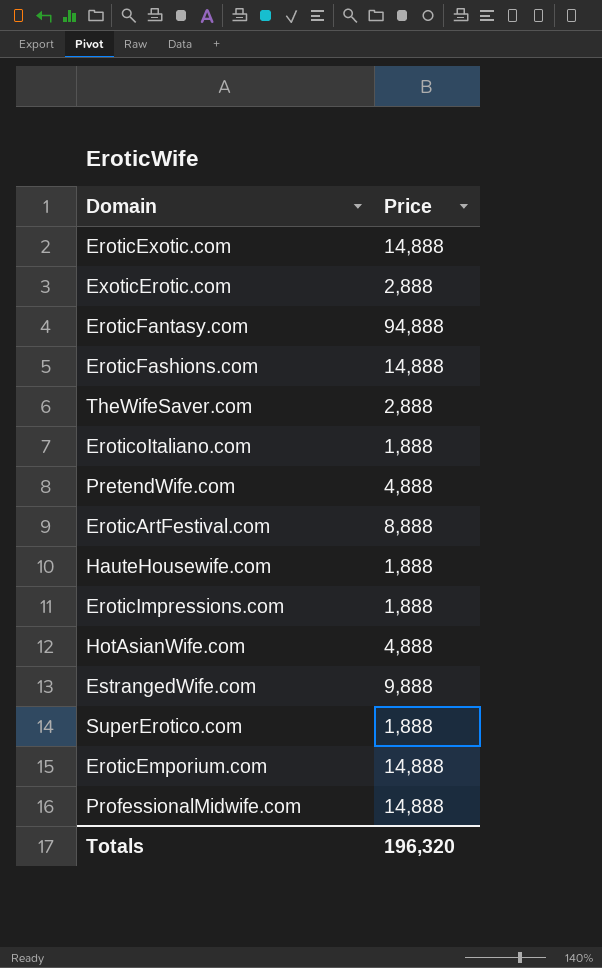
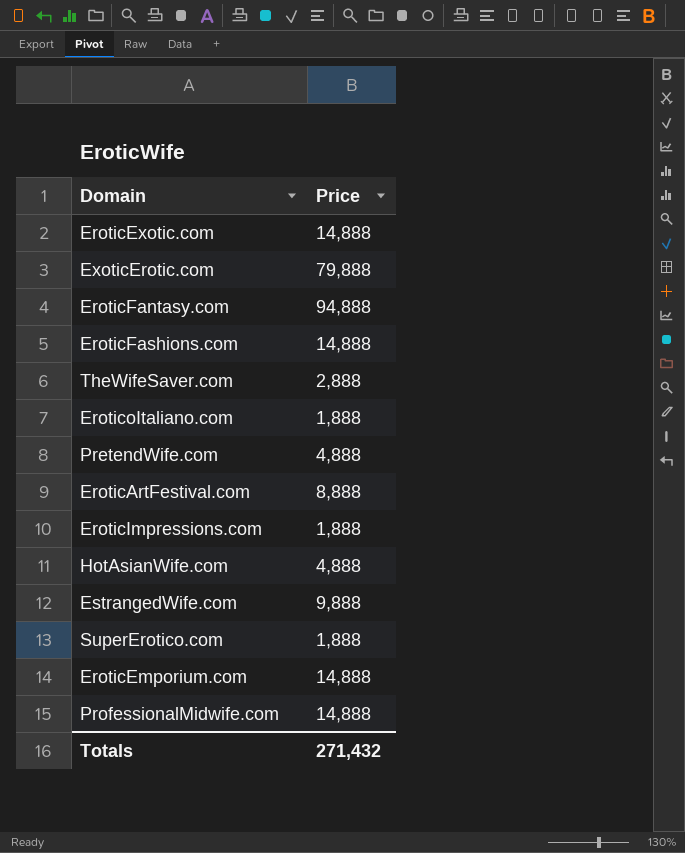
row HauteHousewife.com: 1,888 -> none
ExoticErotic.com | Price: 2,888 -> 79,888
Totals | Price: 196,320 -> 271,432

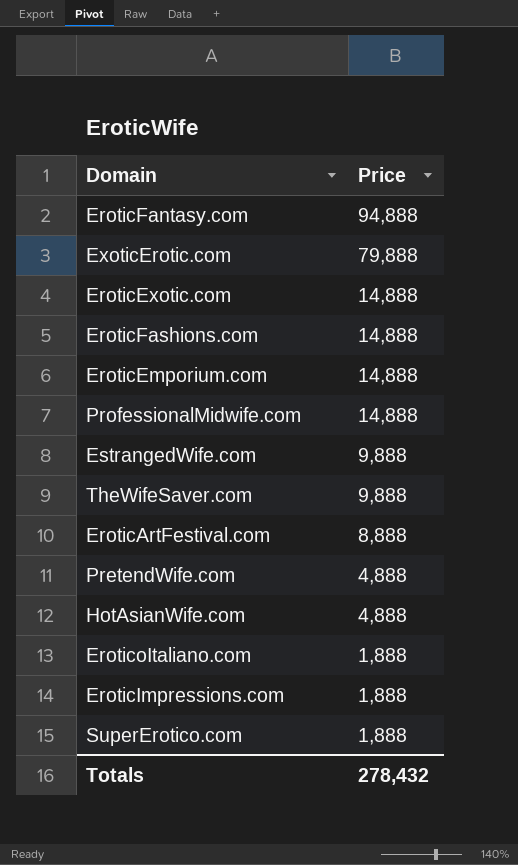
row order: none -> Price descending
TheWifeSaver.com | Price: 2,888 -> 9,888
Totals | Price: 271,432 -> 278,432

